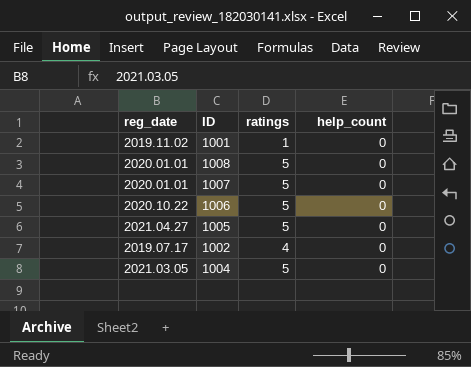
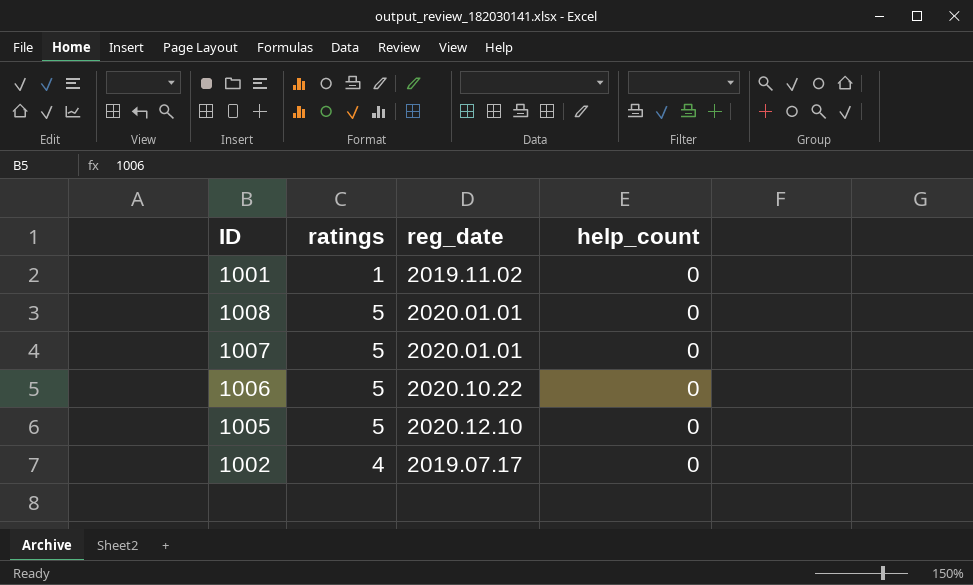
column reg_date | position: 1 -> 3
row 1004: 2021.03.05 | 5 | 0 -> none
1005 | reg_date: 2021.04.27 -> 2020.12.10

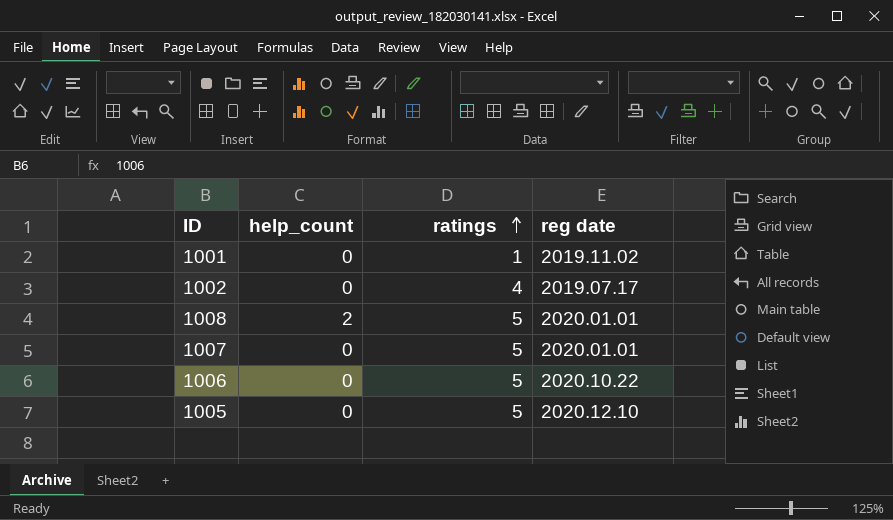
row order: none -> ratings ascending
column help_count | position: 4 -> 2
column name: reg_date -> reg date
1008 | help_count: 0 -> 2

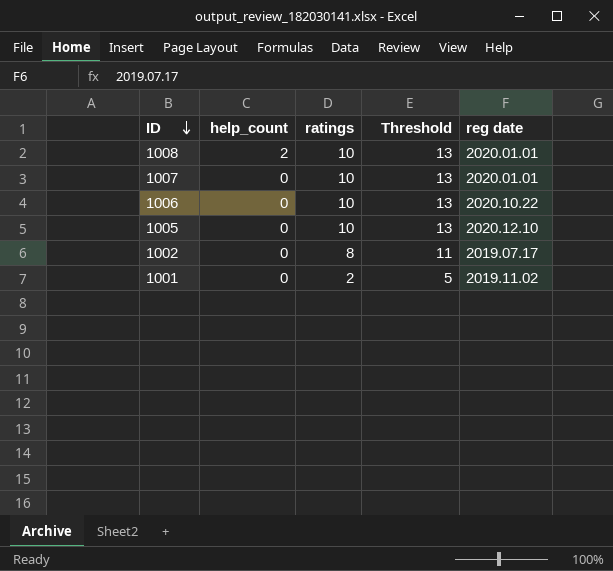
row order: ratings ascending -> ID descending
column Threshold | formula: none -> [ratings] + 3
1008 | ratings: 5 -> 10
1007 | ratings: 5 -> 10
1006 | ratings: 5 -> 10
1005 | ratings: 5 -> 10
1002 | ratings: 4 -> 8
1001 | ratings: 1 -> 2

